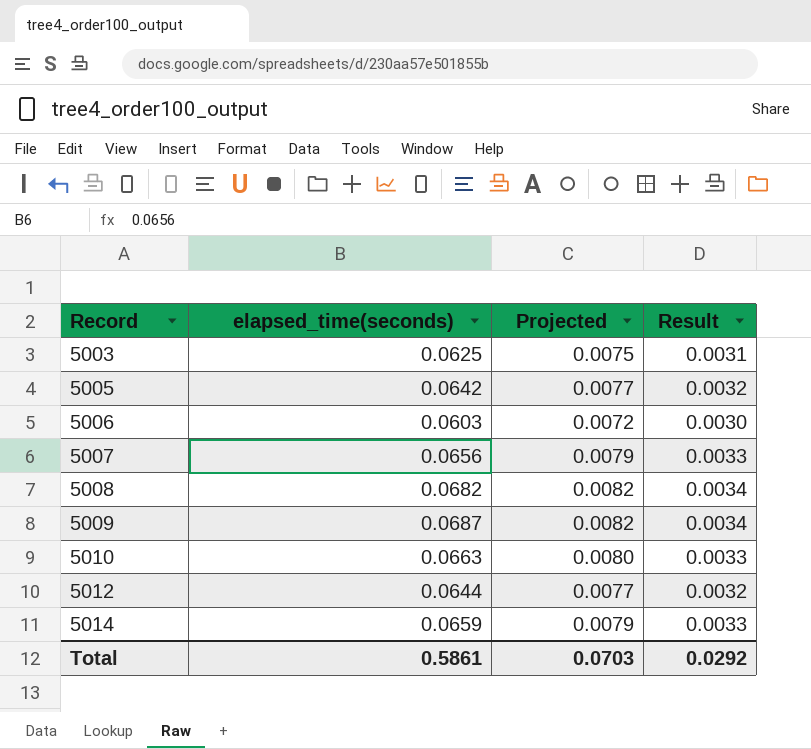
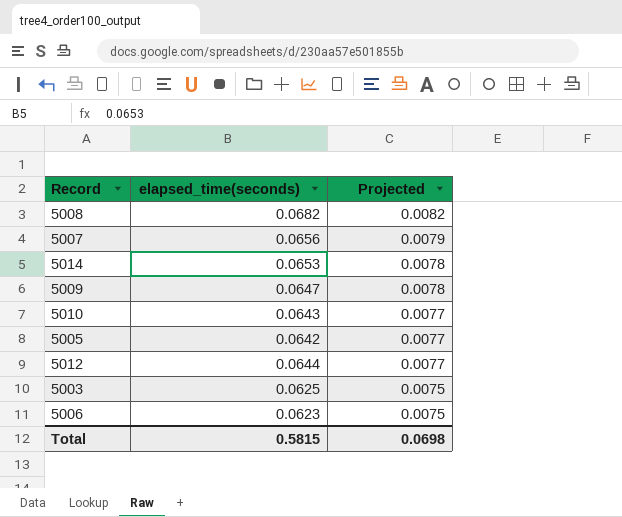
row order: Record ascending -> Projected descending
column Result | formula: [elapsed_time(seconds)] * 0.05 -> none
5014 | elapsed_time(seconds): 0.0659 -> 0.0653
5014 | Projected: 0.0079 -> 0.0078
5009 | elapsed_time(seconds): 0.0687 -> 0.0647
5009 | Projected: 0.0082 -> 0.0078
5010 | elapsed_time(seconds): 0.0663 -> 0.0643
5010 | Projected: 0.0080 -> 0.0077
5006 | elapsed_time(seconds): 0.0603 -> 0.0623
5006 | Projected: 0.0072 -> 0.0075
Total | elapsed_time(seconds): 0.5861 -> 0.5815
Total | Projected: 0.0703 -> 0.0698

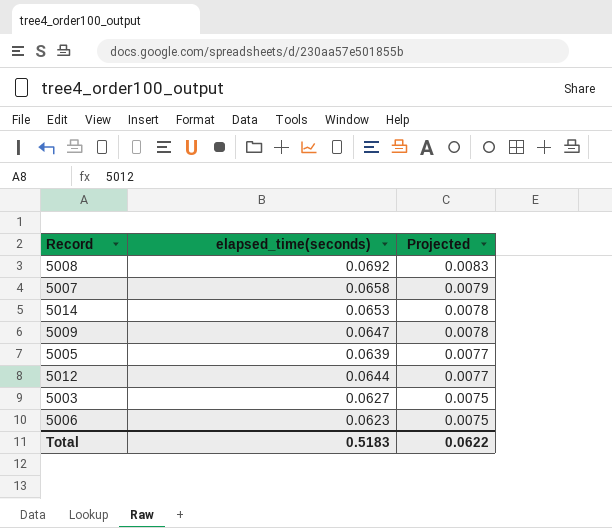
row 5010: 0.0643 | 0.0077 -> none
5008 | elapsed_time(seconds): 0.0682 -> 0.0692
5008 | Projected: 0.0082 -> 0.0083
5007 | elapsed_time(seconds): 0.0656 -> 0.0658
5005 | elapsed_time(seconds): 0.0642 -> 0.0639
5003 | elapsed_time(seconds): 0.0625 -> 0.0627
Total | elapsed_time(seconds): 0.5815 -> 0.5183
Total | Projected: 0.0698 -> 0.0622

